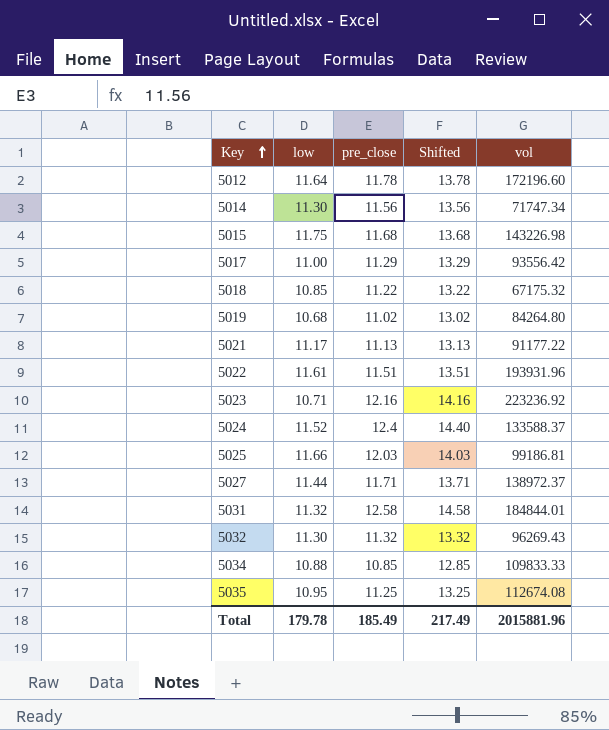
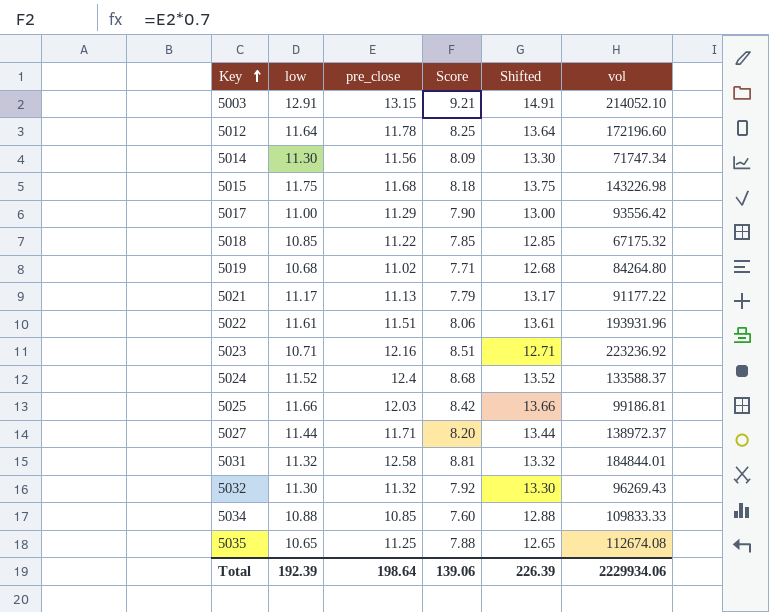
column Score | formula: none -> [pre_close] * 0.7
column Shifted | formula: [pre_close] + 2 -> [low] + 2
row 5003: none -> 12.91 | 13.15 | 9.21 | 14.91 | 214052.10
5035 | low: 10.95 -> 10.65
Total | low: 179.78 -> 192.39
Total | pre_close: 185.49 -> 198.64
Total | Shifted: 217.49 -> 226.39
Total | vol: 2015881.96 -> 2229934.06

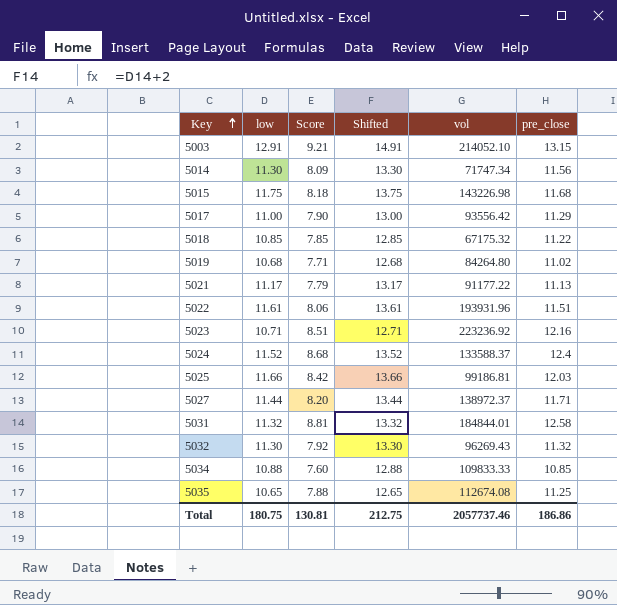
column pre_close | position: 3 -> 6
row 5012: 11.64 | 11.78 | 8.25 | 13.64 | 172196.60 -> none
Total | low: 192.39 -> 180.75
Total | Score: 139.06 -> 130.81
Total | Shifted: 226.39 -> 212.75
Total | vol: 2229934.06 -> 2057737.46
Total | pre_close: 198.64 -> 186.86

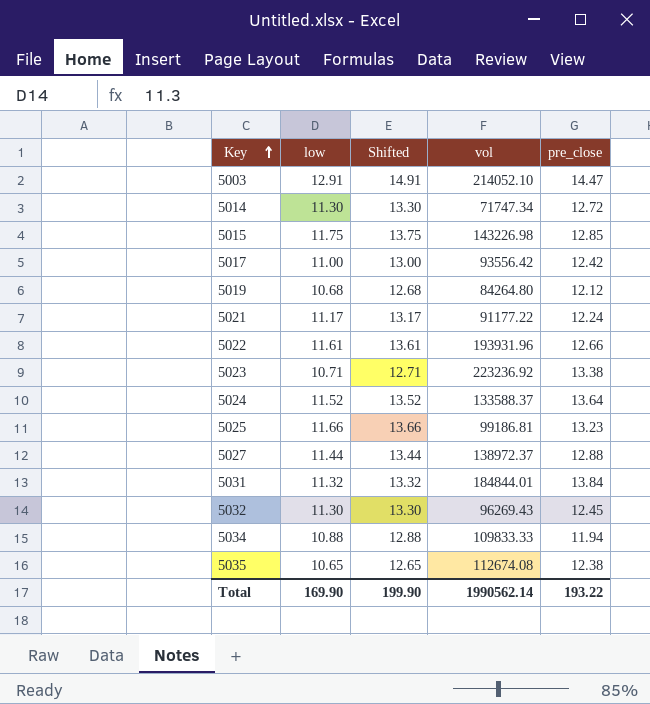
column Score | formula: [pre_close] * 0.7 -> none
row 5018: 10.85 | 7.85 | 12.85 | 67175.32 | 11.22 -> none
5003 | pre_close: 13.15 -> 14.47
5014 | pre_close: 11.56 -> 12.72
5015 | pre_close: 11.68 -> 12.85
5017 | pre_close: 11.29 -> 12.42
5019 | pre_close: 11.02 -> 12.12
5021 | pre_close: 11.13 -> 12.24
5022 | pre_close: 11.51 -> 12.66
5023 | pre_close: 12.16 -> 13.38
5024 | pre_close: 12.4 -> 13.64
5025 | pre_close: 12.03 -> 13.23
5027 | pre_close: 11.71 -> 12.88
5031 | pre_close: 12.58 -> 13.84
5032 | pre_close: 11.32 -> 12.45
5034 | pre_close: 10.85 -> 11.94
5035 | pre_close: 11.25 -> 12.38
Total | low: 180.75 -> 169.90
Total | Shifted: 212.75 -> 199.90
Total | vol: 2057737.46 -> 1990562.14
Total | pre_close: 186.86 -> 193.22

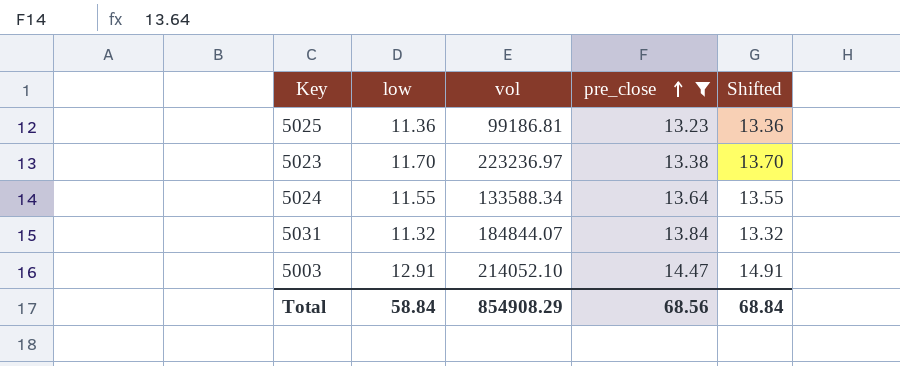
filter: none -> pre_close >= 13.23
row order: Key ascending -> pre_close ascending
column Shifted | position: 3 -> 5
5025 | low: 11.66 -> 11.36
5025 | Shifted: 13.66 -> 13.36
5023 | low: 10.71 -> 11.70
5023 | vol: 223236.92 -> 223236.97
5023 | Shifted: 12.71 -> 13.70
5024 | low: 11.52 -> 11.55
5024 | vol: 133588.37 -> 133588.34
5024 | Shifted: 13.52 -> 13.55
5031 | vol: 184844.01 -> 184844.07
Total | low: 169.90 -> 58.84
Total | vol: 1990562.14 -> 854908.29
Total | pre_close: 193.22 -> 68.56
Total | Shifted: 199.90 -> 68.84

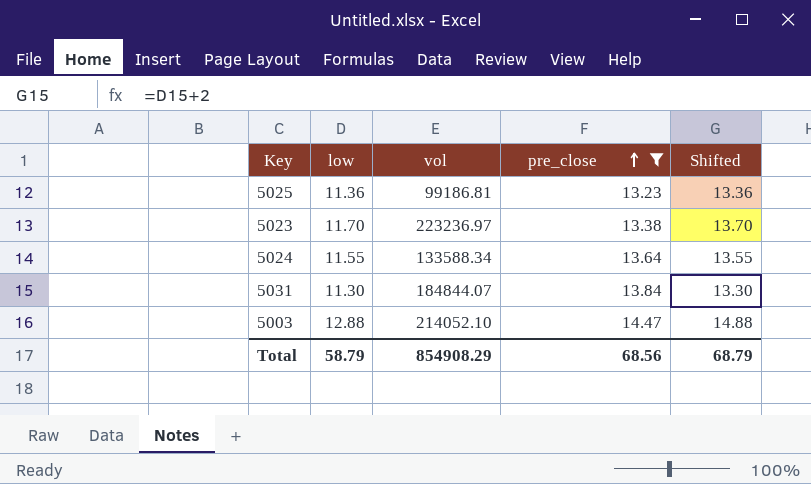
5031 | low: 11.32 -> 11.30
5031 | Shifted: 13.32 -> 13.30
5003 | low: 12.91 -> 12.88
5003 | Shifted: 14.91 -> 14.88
Total | low: 58.84 -> 58.79
Total | Shifted: 68.84 -> 68.79

